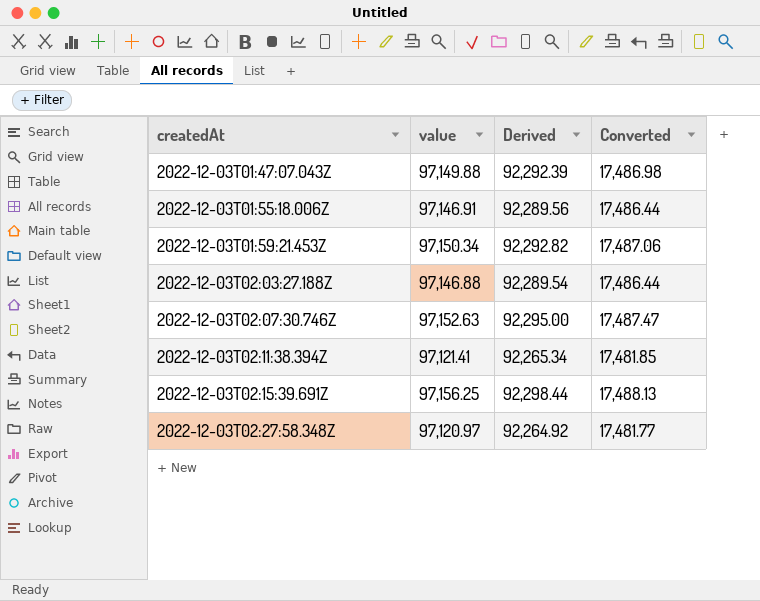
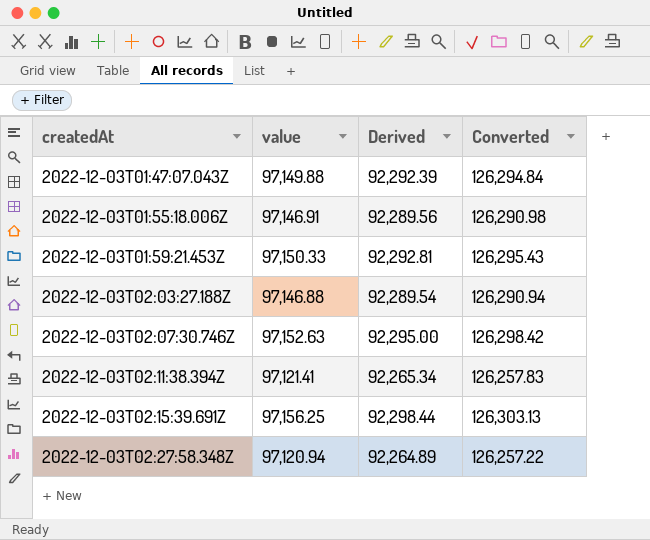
column Converted | formula: [value] * 0.18 -> [value] * 1.3
2022-12-03T01:59:21.453Z | value: 97,150.34 -> 97,150.33
2022-12-03T01:59:21.453Z | Derived: 92,292.82 -> 92,292.81
2022-12-03T02:27:58.348Z | value: 97,120.97 -> 97,120.94
2022-12-03T02:27:58.348Z | Derived: 92,264.92 -> 92,264.89

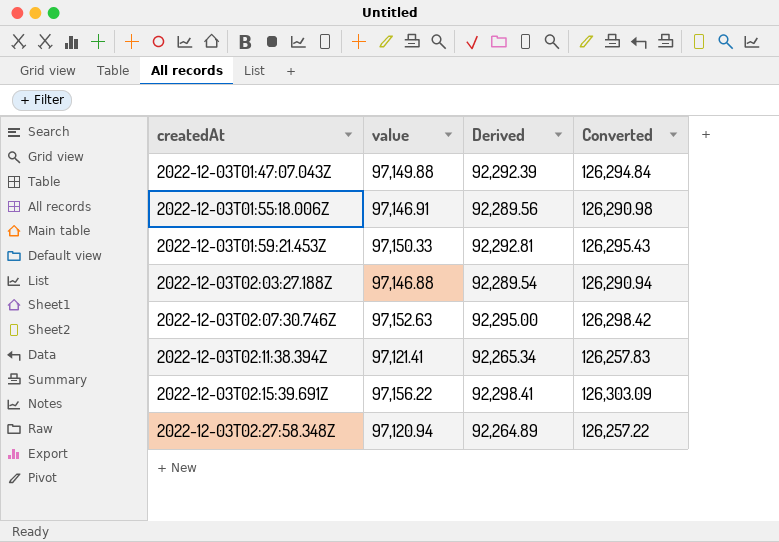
2022-12-03T02:15:39.691Z | value: 97,156.25 -> 97,156.22
2022-12-03T02:15:39.691Z | Derived: 92,298.44 -> 92,298.41
2022-12-03T02:15:39.691Z | Converted: 126,303.13 -> 126,303.09

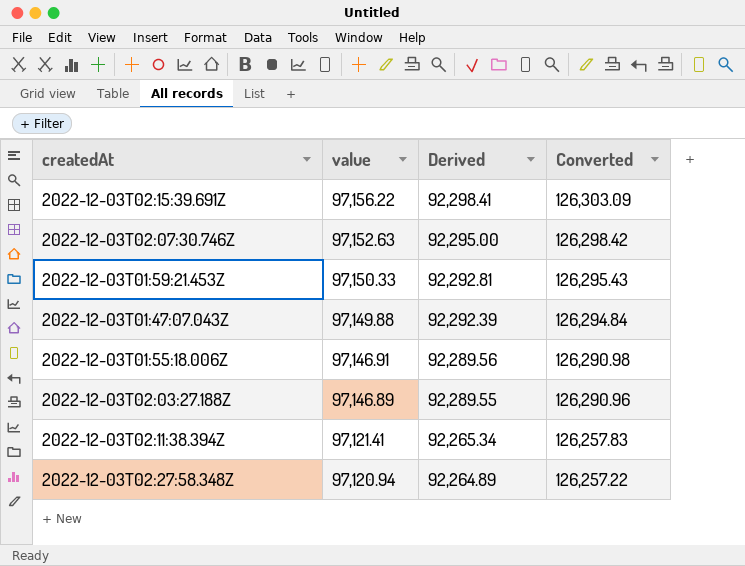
row order: createdAt ascending -> value descending
2022-12-03T02:03:27.188Z | value: 97,146.88 -> 97,146.89
2022-12-03T02:03:27.188Z | Derived: 92,289.54 -> 92,289.55
2022-12-03T02:03:27.188Z | Converted: 126,290.94 -> 126,290.96

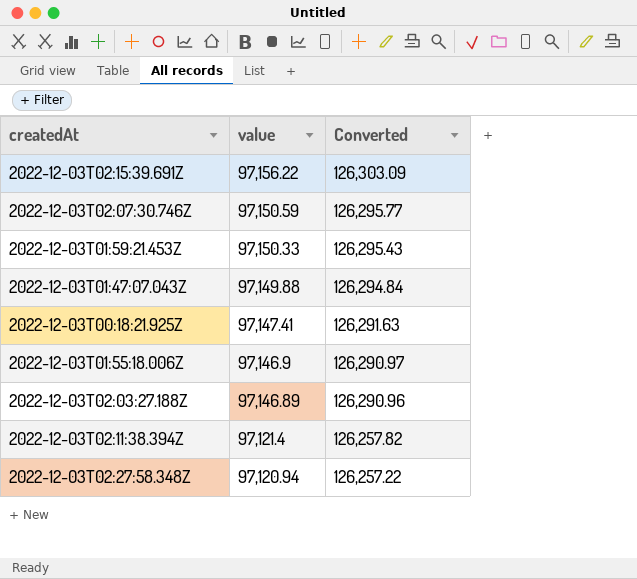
column Derived | formula: [value] * 0.95 -> none
2022-12-03T02:07:30.746Z | value: 97,152.63 -> 97,150.59
2022-12-03T02:07:30.746Z | Converted: 126,298.42 -> 126,295.77
row 2022-12-03T00:18:21.925Z: none -> 97,147.41 | 126,291.63
2022-12-03T01:55:18.006Z | value: 97,146.91 -> 97,146.9
2022-12-03T01:55:18.006Z | Converted: 126,290.98 -> 126,290.97
2022-12-03T02:11:38.394Z | value: 97,121.41 -> 97,121.4
2022-12-03T02:11:38.394Z | Converted: 126,257.83 -> 126,257.82

